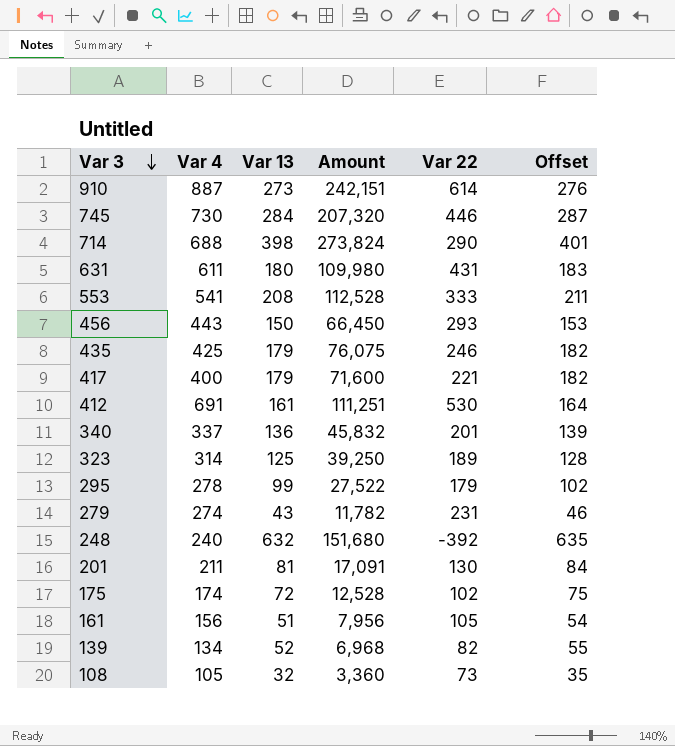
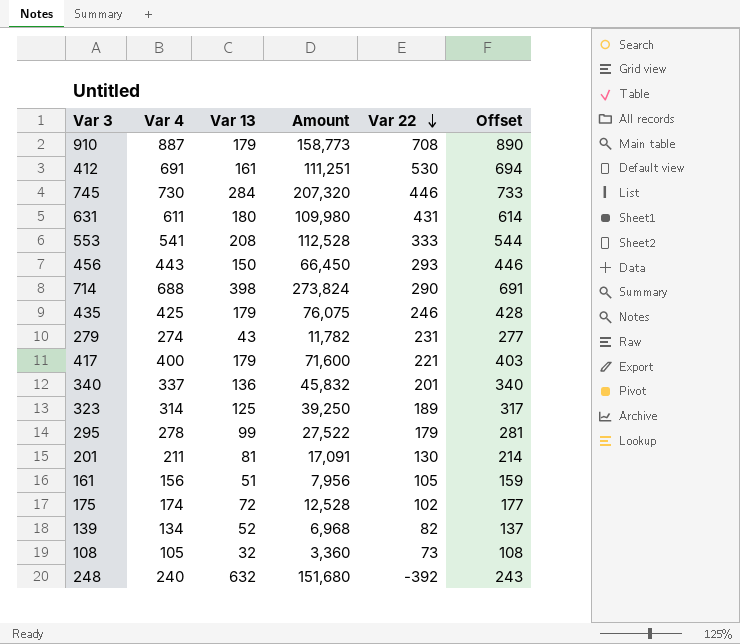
row order: Var 3 descending -> Var 22 descending
column Offset | formula: [Var 13] + 3 -> [Var 4] + 3
910 | Var 13: 273 -> 179
910 | Amount: 242,151 -> 158,773
910 | Var 22: 614 -> 708

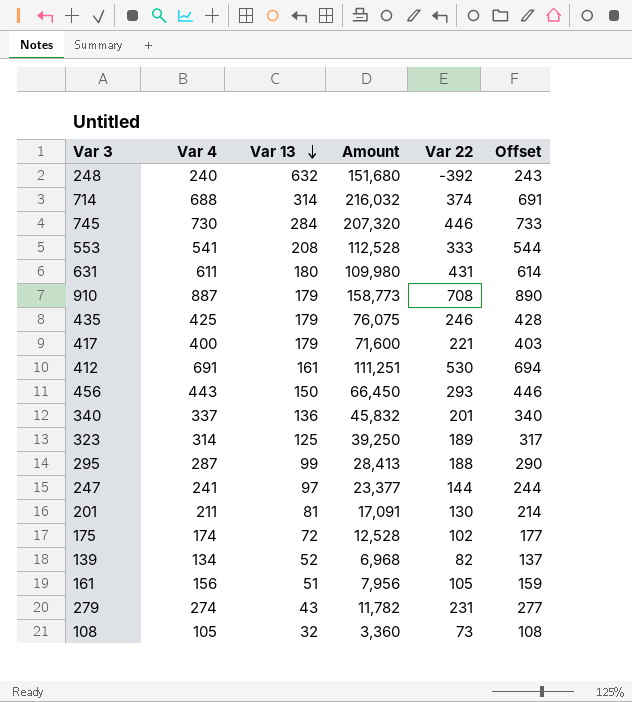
row order: Var 22 descending -> Var 13 descending
714 | Var 13: 398 -> 314
714 | Amount: 273,824 -> 216,032
714 | Var 22: 290 -> 374
295 | Var 4: 278 -> 287
295 | Amount: 27,522 -> 28,413
295 | Var 22: 179 -> 188
295 | Offset: 281 -> 290
row 247: none -> 241 | 97 | 23,377 | 144 | 244

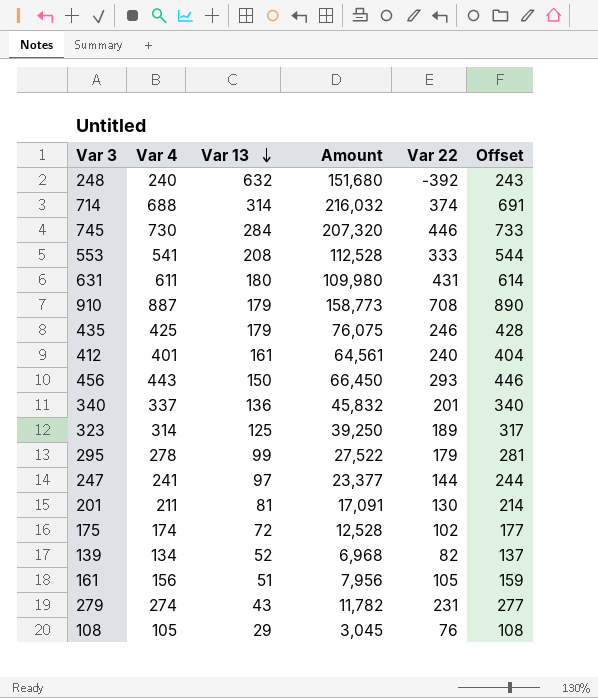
row 417: 400 | 179 | 71,600 | 221 | 403 -> none
412 | Var 4: 691 -> 401
412 | Amount: 111,251 -> 64,561
412 | Var 22: 530 -> 240
412 | Offset: 694 -> 404
295 | Var 4: 287 -> 278
295 | Amount: 28,413 -> 27,522
295 | Var 22: 188 -> 179
295 | Offset: 290 -> 281
108 | Var 13: 32 -> 29
108 | Amount: 3,360 -> 3,045
108 | Var 22: 73 -> 76

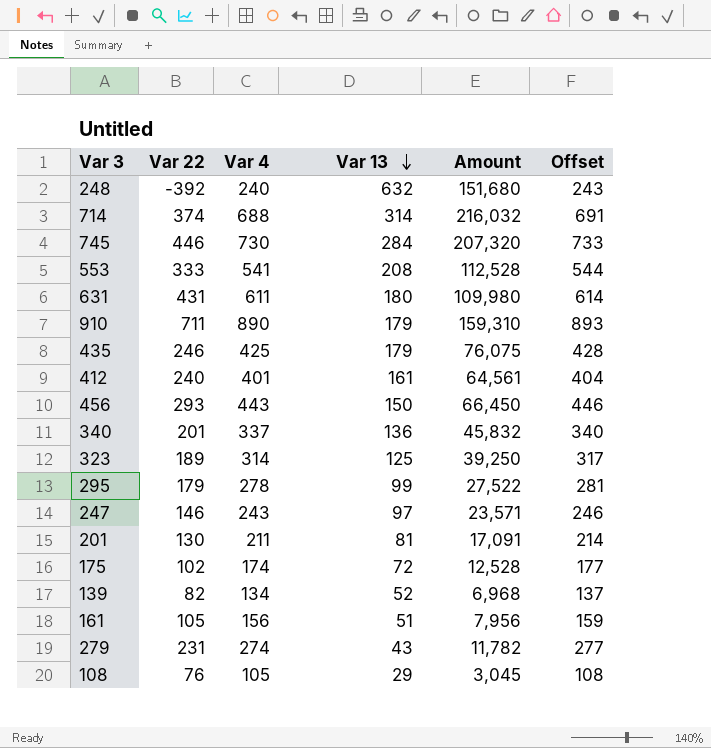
column Var 22 | position: 5 -> 2
910 | Var 22: 708 -> 711
910 | Var 4: 887 -> 890
910 | Amount: 158,773 -> 159,310
910 | Offset: 890 -> 893
247 | Var 22: 144 -> 146
247 | Var 4: 241 -> 243
247 | Amount: 23,377 -> 23,571
247 | Offset: 244 -> 246

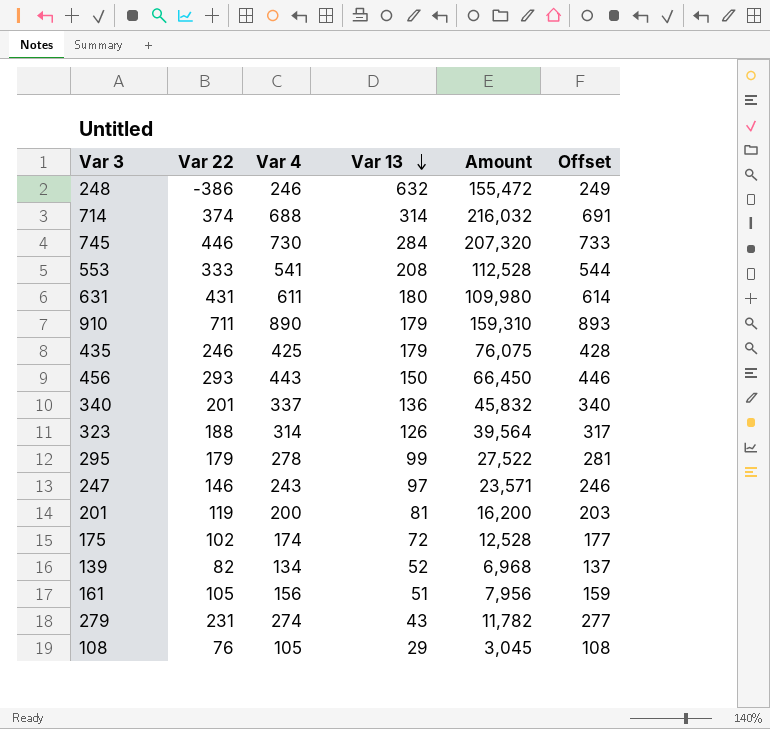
row 412: 240 | 401 | 161 | 64,561 | 404 -> none
248 | Var 22: -392 -> -386
248 | Var 4: 240 -> 246
248 | Amount: 151,680 -> 155,472
248 | Offset: 243 -> 249
323 | Var 22: 189 -> 188
323 | Var 13: 125 -> 126
323 | Amount: 39,250 -> 39,564
201 | Var 22: 130 -> 119
201 | Var 4: 211 -> 200
201 | Amount: 17,091 -> 16,200
201 | Offset: 214 -> 203

